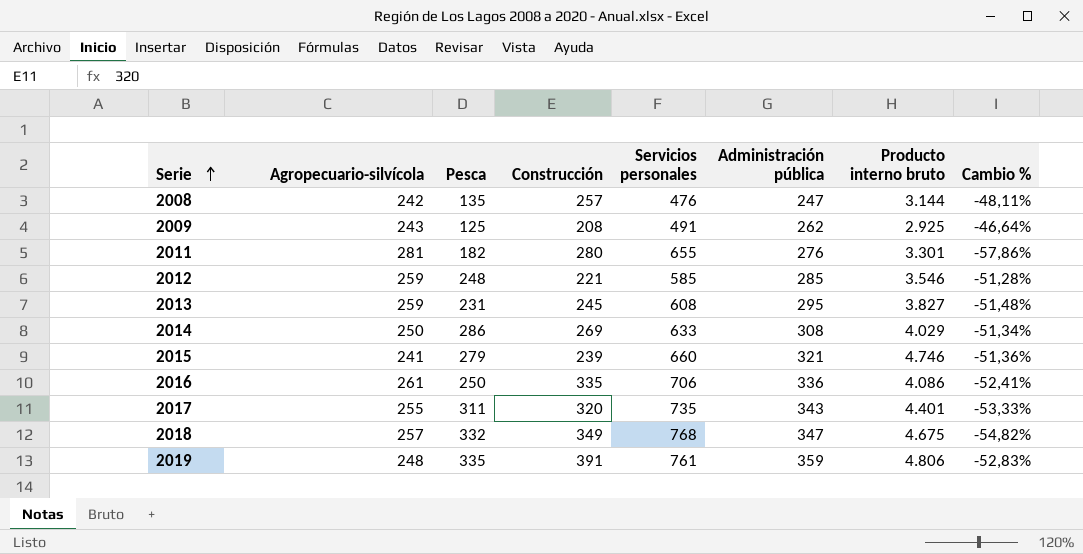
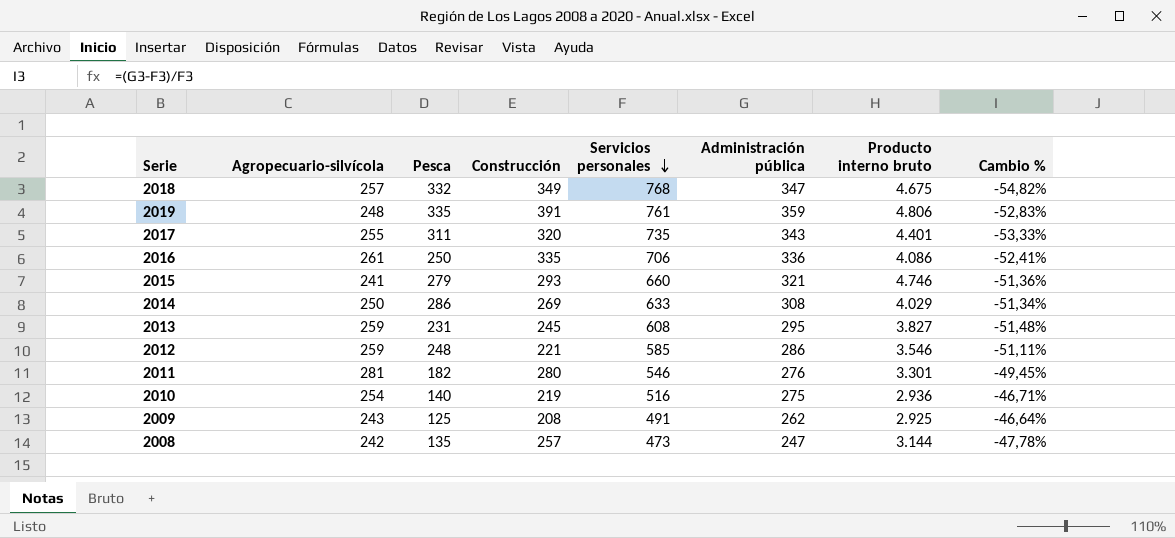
row order: Serie ascending -> Servicios personales descending
2015 | Construcción: 239 -> 293
2012 | Administración pública: 285 -> 286
2012 | Cambio %: -51,28% -> -51,11%
2011 | Servicios personales: 655 -> 546
2011 | Cambio %: -57,86% -> -49,45%
row 2010: none -> 254 | 140 | 219 | 516 | 275 | 2.936 | -46,71%
2008 | Servicios personales: 476 -> 473
2008 | Cambio %: -48,11% -> -47,78%

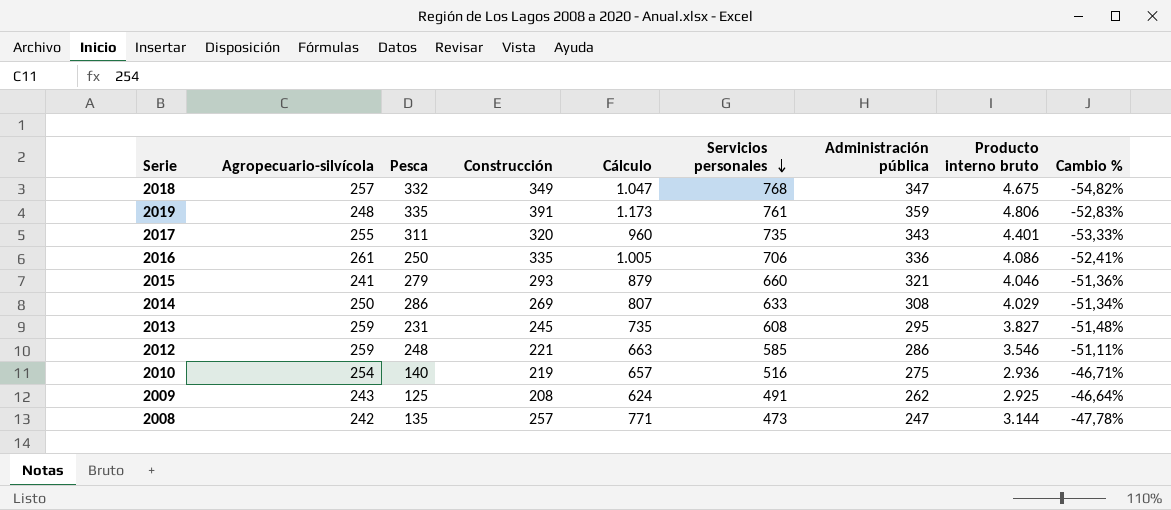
column Cálculo | formula: none -> [Construcción] * 3
row 2011: 281 | 182 | 280 | 546 | 276 | 3.301 | -49,45% -> none
2015 | Producto interno bruto: 4.746 -> 4.046

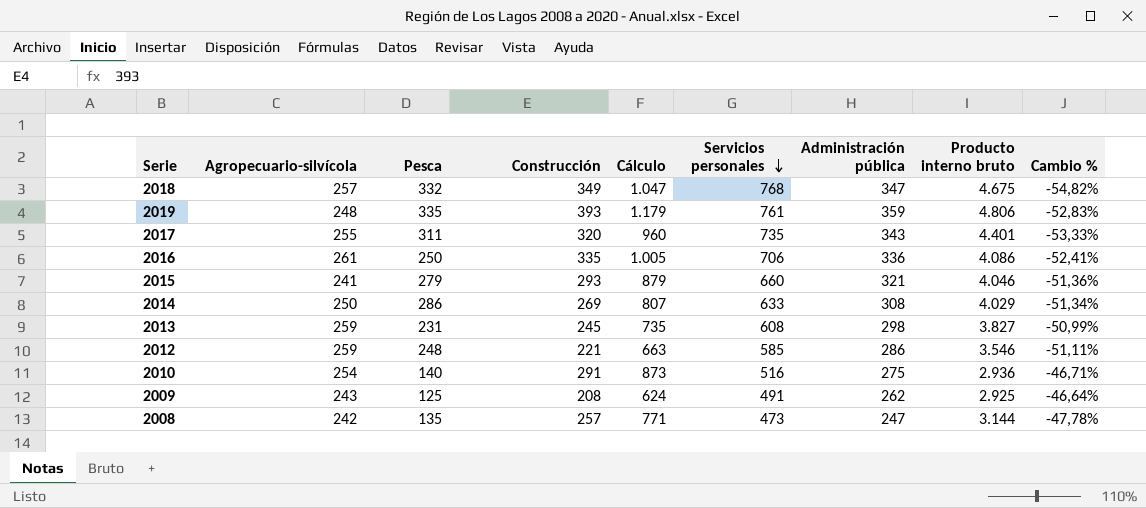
2019 | Construcción: 391 -> 393
2019 | Cálculo: 1.173 -> 1.179
2013 | Administración pública: 295 -> 298
2013 | Cambio %: -51,48% -> -50,99%
2010 | Construcción: 219 -> 291
2010 | Cálculo: 657 -> 873

